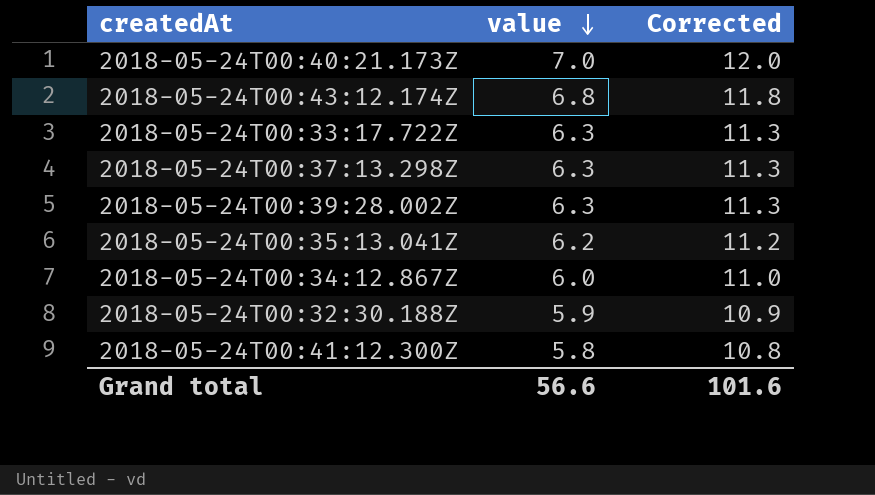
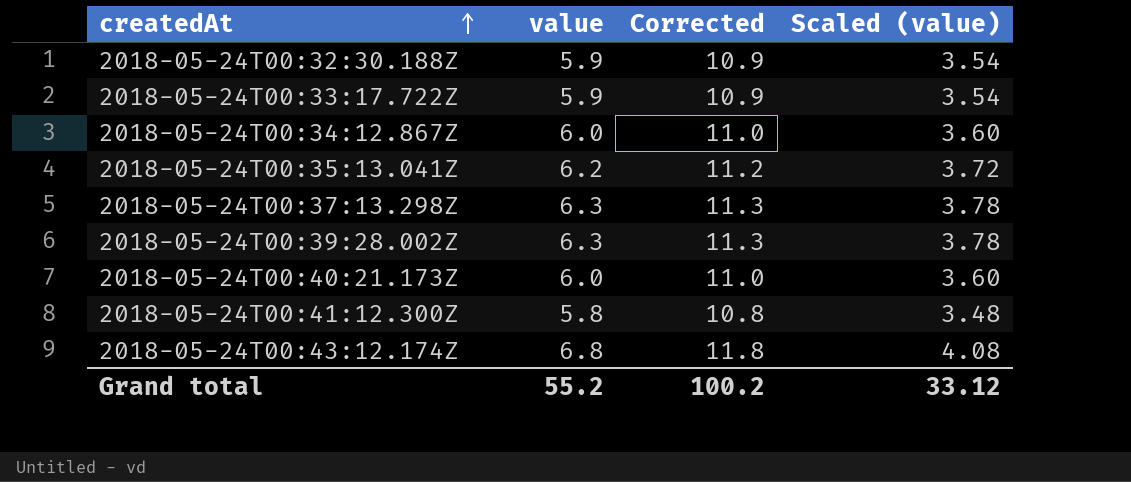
row order: value descending -> createdAt ascending
column Scaled (value) | formula: none -> [value] * 0.6
2018-05-24T00:33:17.722Z | value: 6.3 -> 5.9
2018-05-24T00:33:17.722Z | Corrected: 11.3 -> 10.9
2018-05-24T00:40:21.173Z | value: 7.0 -> 6.0
2018-05-24T00:40:21.173Z | Corrected: 12.0 -> 11.0
Grand total | value: 56.6 -> 55.2
Grand total | Corrected: 101.6 -> 100.2

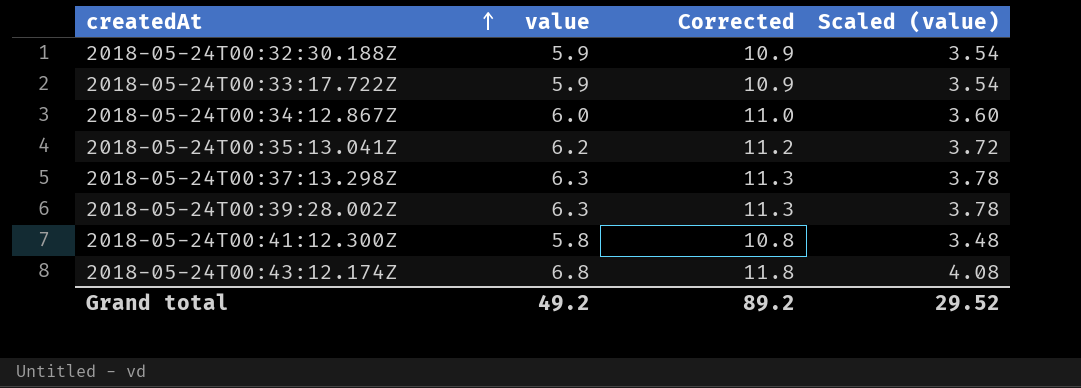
row 2018-05-24T00:40:21.173Z: 6.0 | 11.0 | 3.60 -> none
Grand total | value: 55.2 -> 49.2
Grand total | Corrected: 100.2 -> 89.2
Grand total | Scaled (value): 33.12 -> 29.52

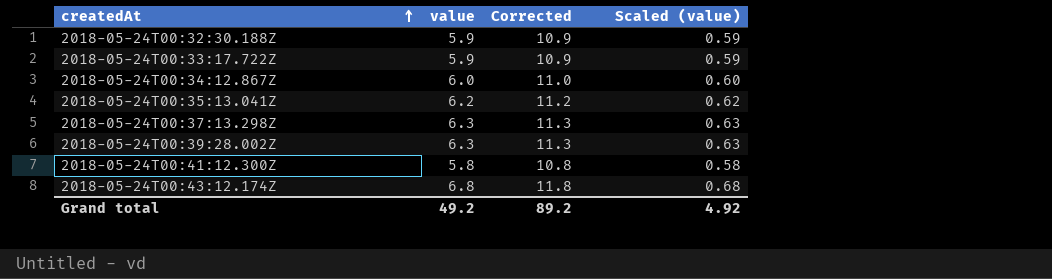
column Scaled (value) | formula: [value] * 0.6 -> [value] * 0.1
Grand total | Scaled (value): 29.52 -> 4.92

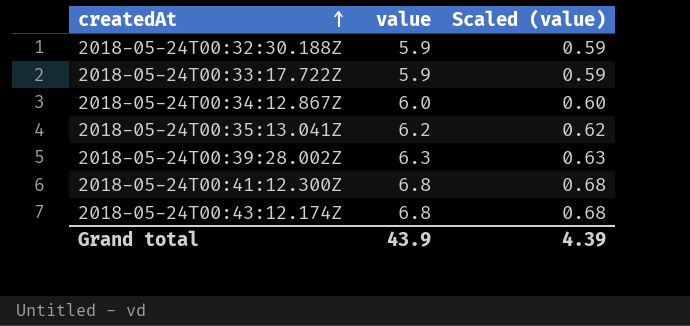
column Corrected | formula: [value] + 5 -> none
row 2018-05-24T00:37:13.298Z: 6.3 | 11.3 | 0.63 -> none
2018-05-24T00:41:12.300Z | value: 5.8 -> 6.8
2018-05-24T00:41:12.300Z | Scaled (value): 0.58 -> 0.68
Grand total | value: 49.2 -> 43.9
Grand total | Scaled (value): 4.92 -> 4.39

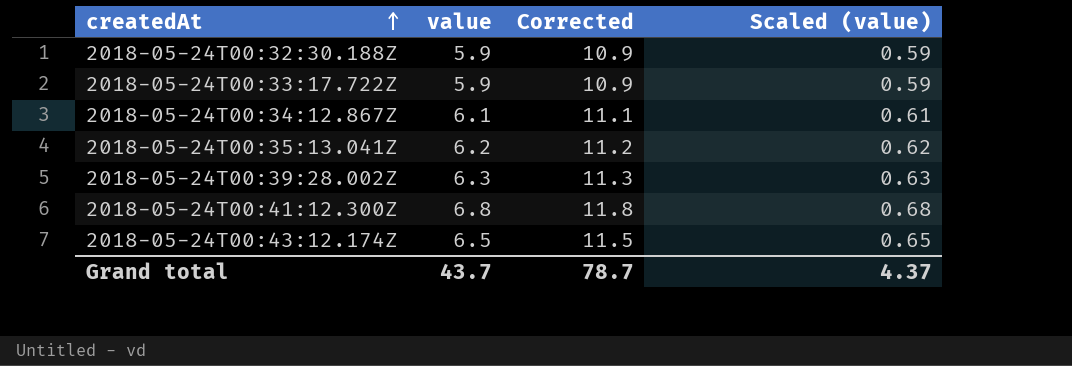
column Corrected | formula: none -> [value] + 5
2018-05-24T00:34:12.867Z | value: 6.0 -> 6.1
2018-05-24T00:34:12.867Z | Scaled (value): 0.60 -> 0.61
2018-05-24T00:43:12.174Z | value: 6.8 -> 6.5
2018-05-24T00:43:12.174Z | Scaled (value): 0.68 -> 0.65
Grand total | value: 43.9 -> 43.7
Grand total | Scaled (value): 4.39 -> 4.37

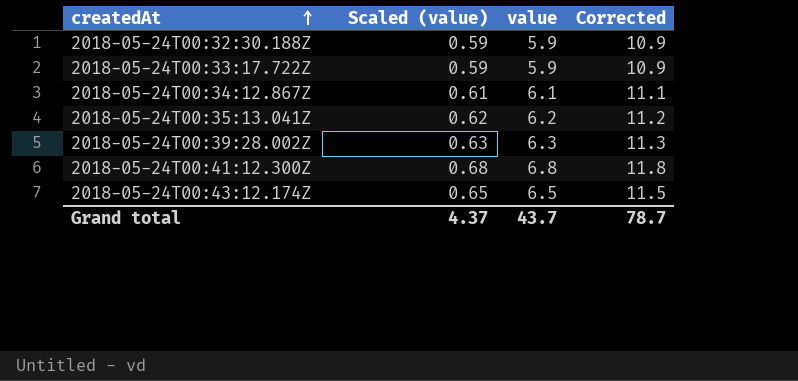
column Scaled (value) | position: 4 -> 2

